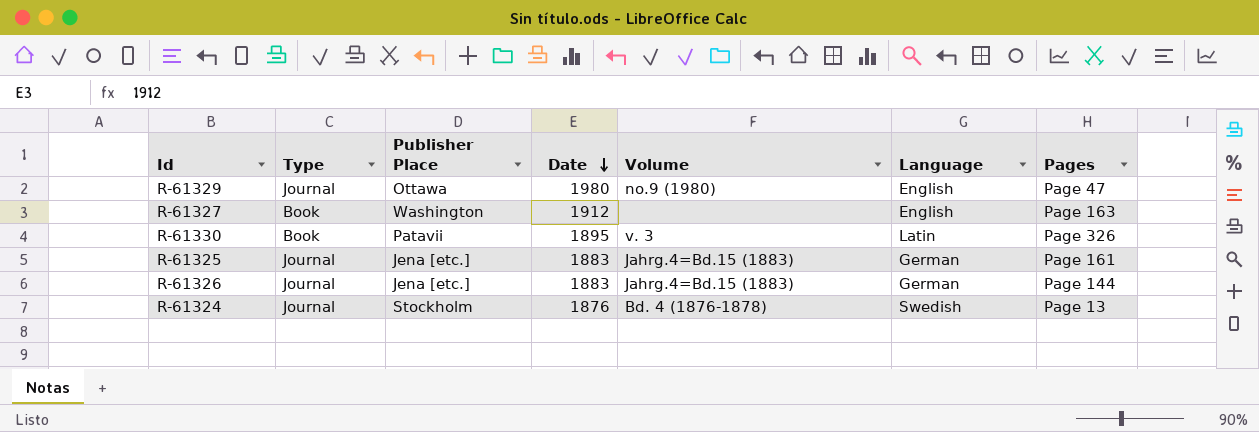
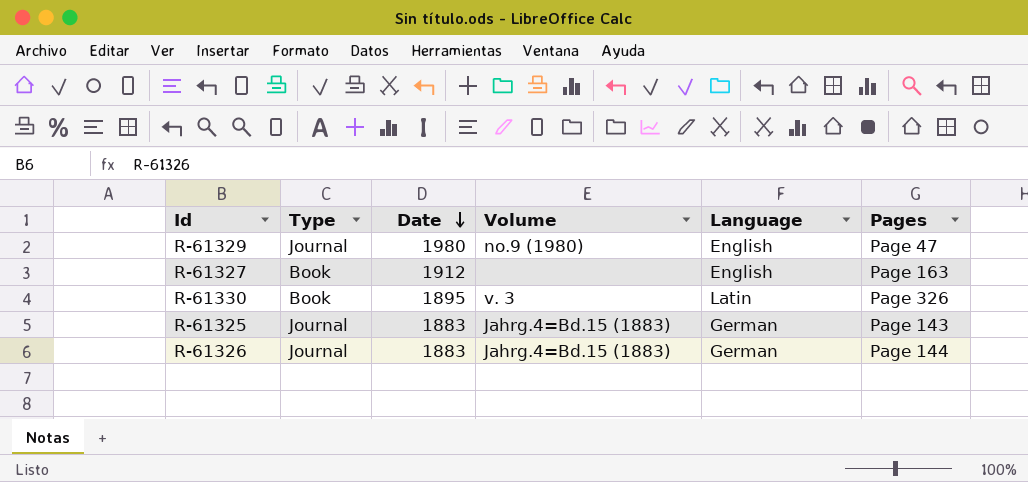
column Publisher Place | position: 3 -> none
row R-61324: Journal | Stockholm | 1876 | Bd. 4 (1876-1878) | Swedish | Page 13 -> none
R-61325 | Pages: Page 161 -> Page 143

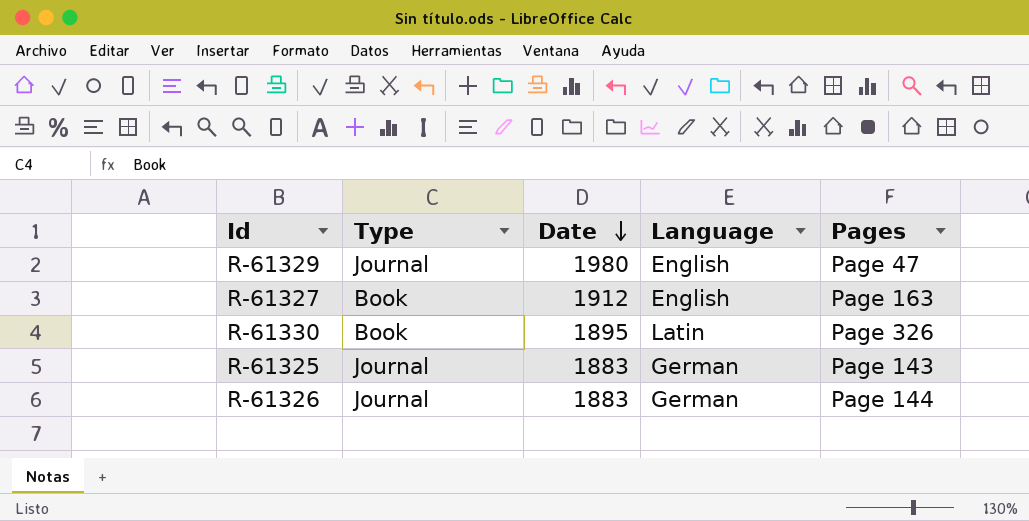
column Volume | position: 4 -> none

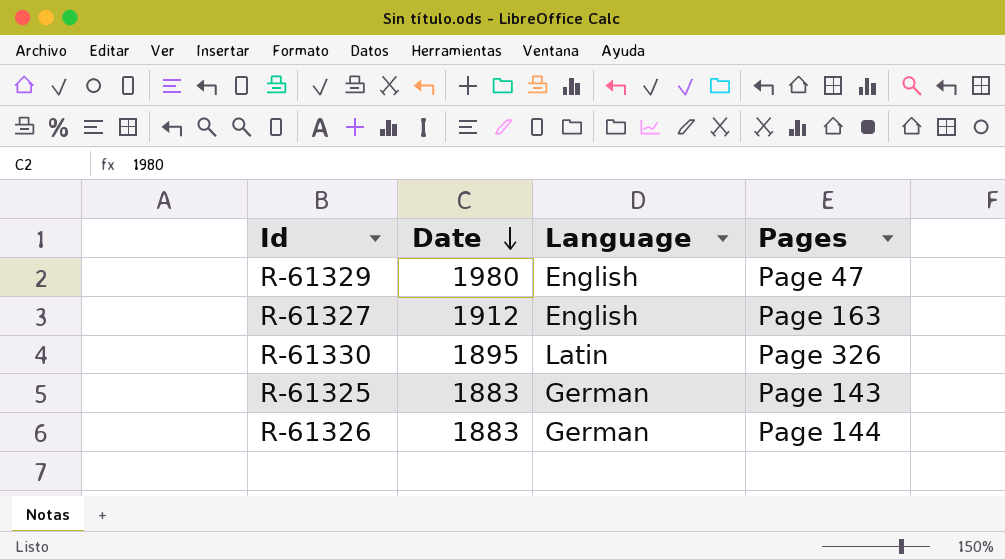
column Type | position: 2 -> none

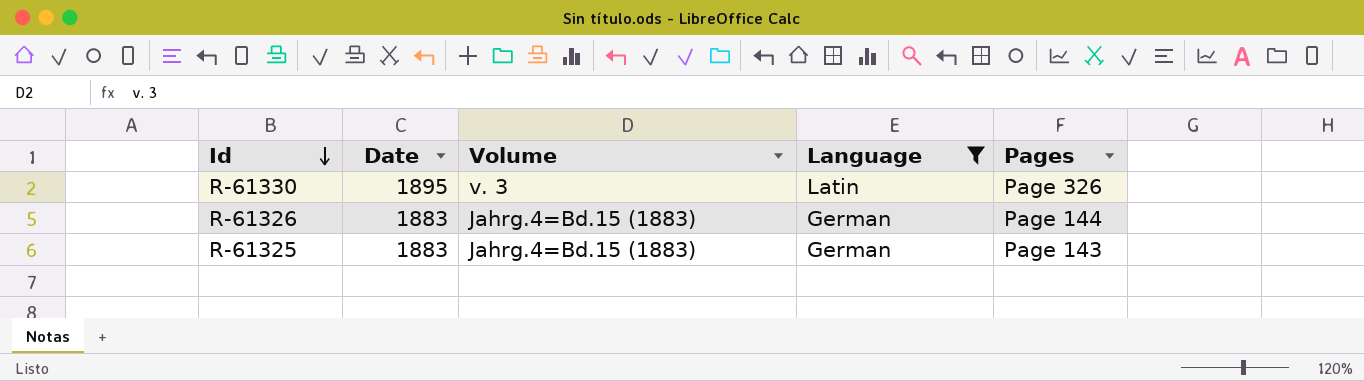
filter: none -> Language != English
row order: Date descending -> Id descending
column Volume | position: none -> 3

